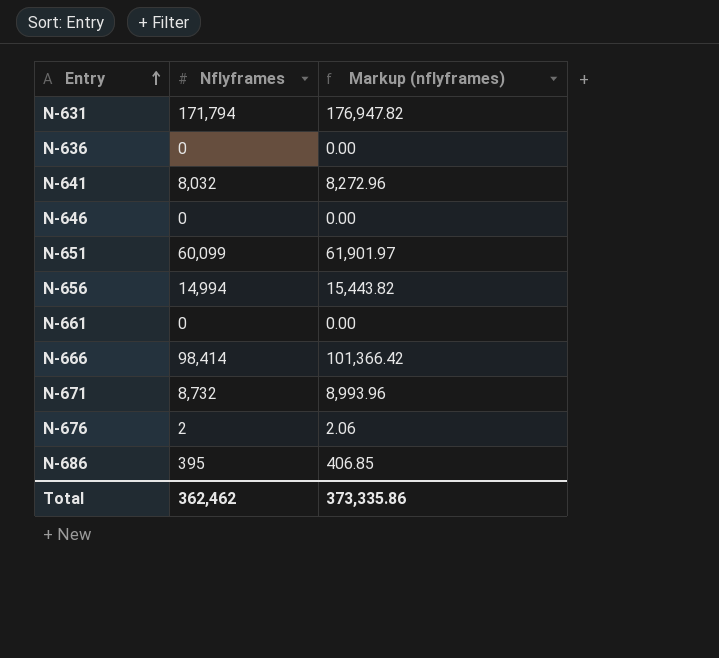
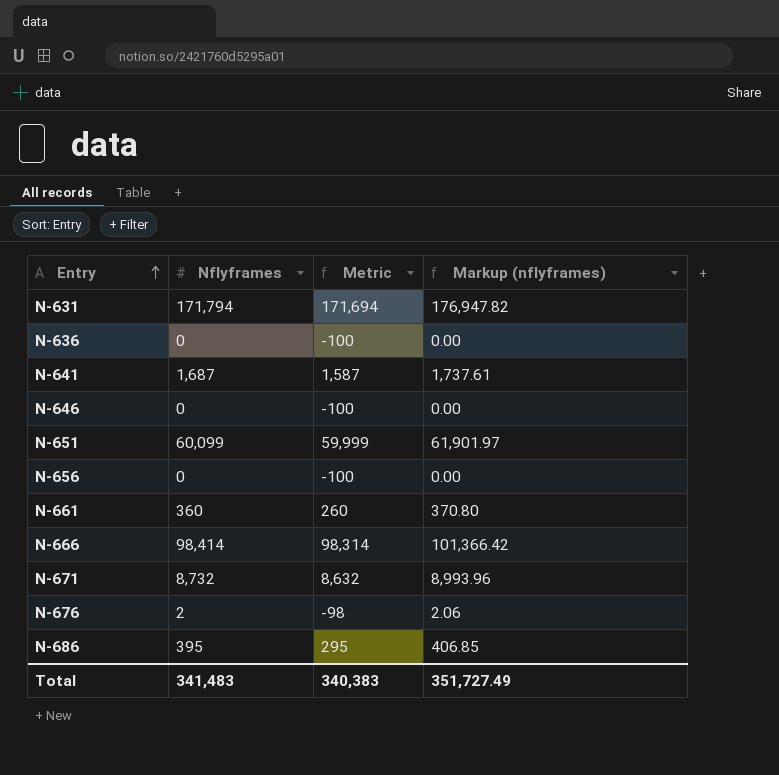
column Metric | formula: none -> [Nflyframes] - 100
N-641 | Nflyframes: 8,032 -> 1,687
N-641 | Markup (nflyframes): 8,272.96 -> 1,737.61
N-656 | Nflyframes: 14,994 -> 0
N-656 | Markup (nflyframes): 15,443.82 -> 0.00
N-661 | Nflyframes: 0 -> 360
N-661 | Markup (nflyframes): 0.00 -> 370.80
Total | Nflyframes: 362,462 -> 341,483
Total | Markup (nflyframes): 373,335.86 -> 351,727.49

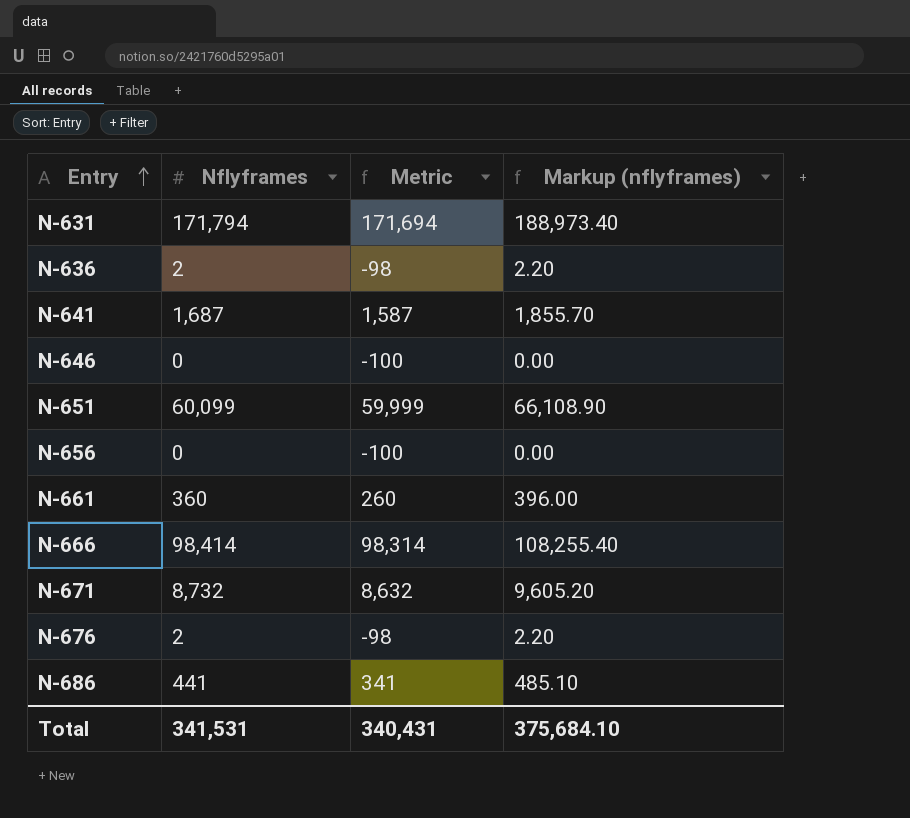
column Markup (nflyframes) | formula: [Nflyframes] * 1.03 -> [Nflyframes] * 1.1
N-636 | Nflyframes: 0 -> 2
N-636 | Metric: -100 -> -98
N-686 | Nflyframes: 395 -> 441
N-686 | Metric: 295 -> 341
Total | Nflyframes: 341,483 -> 341,531
Total | Metric: 340,383 -> 340,431
Total | Markup (nflyframes): 351,727.49 -> 375,684.10

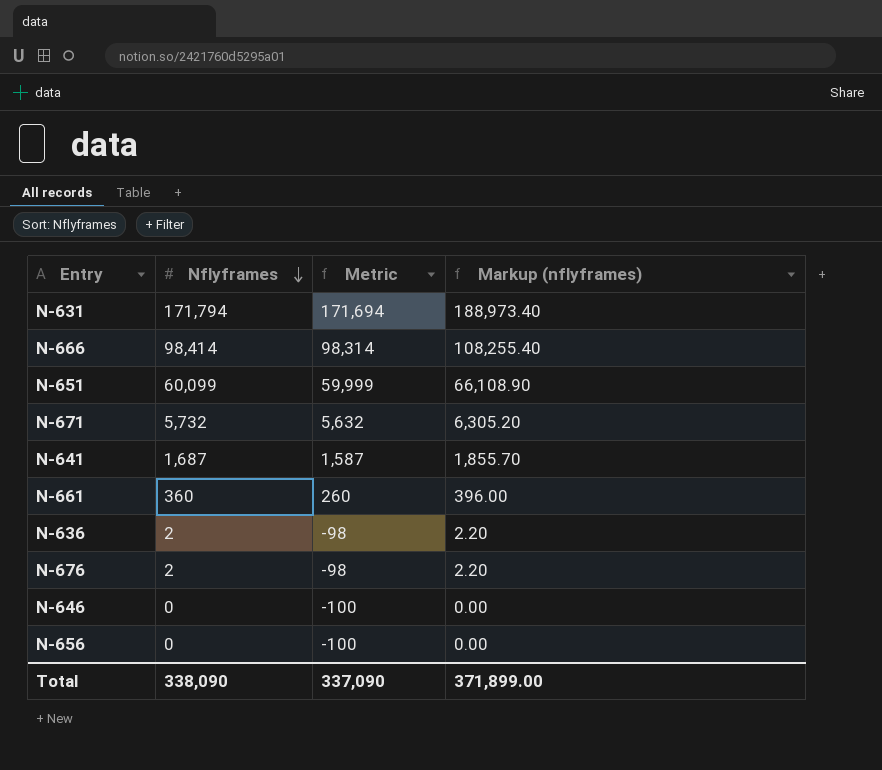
row order: Entry ascending -> Nflyframes descending
row N-686: 441 | 341 | 485.10 -> none
N-671 | Nflyframes: 8,732 -> 5,732
N-671 | Metric: 8,632 -> 5,632
N-671 | Markup (nflyframes): 9,605.20 -> 6,305.20
Total | Nflyframes: 341,531 -> 338,090
Total | Metric: 340,431 -> 337,090
Total | Markup (nflyframes): 375,684.10 -> 371,899.00

